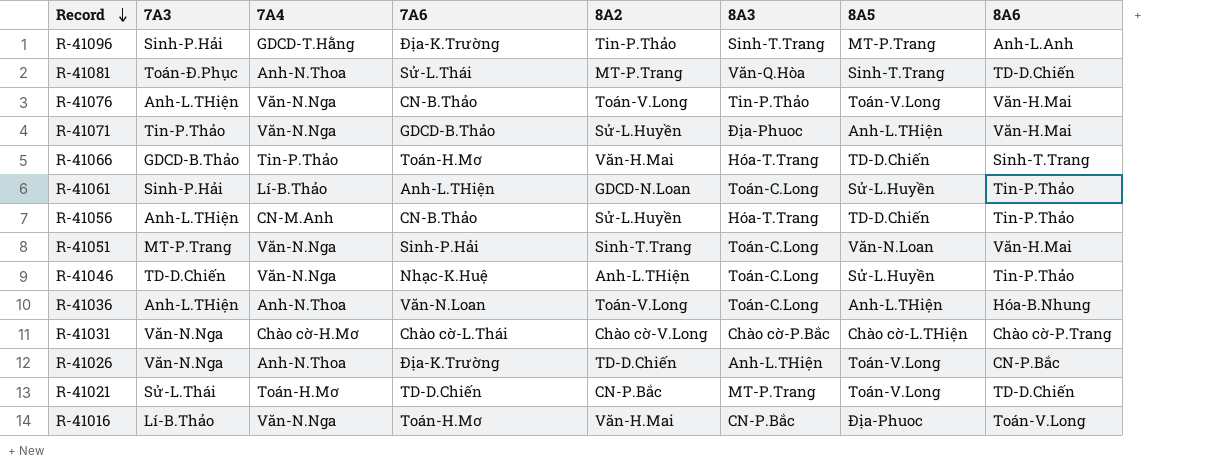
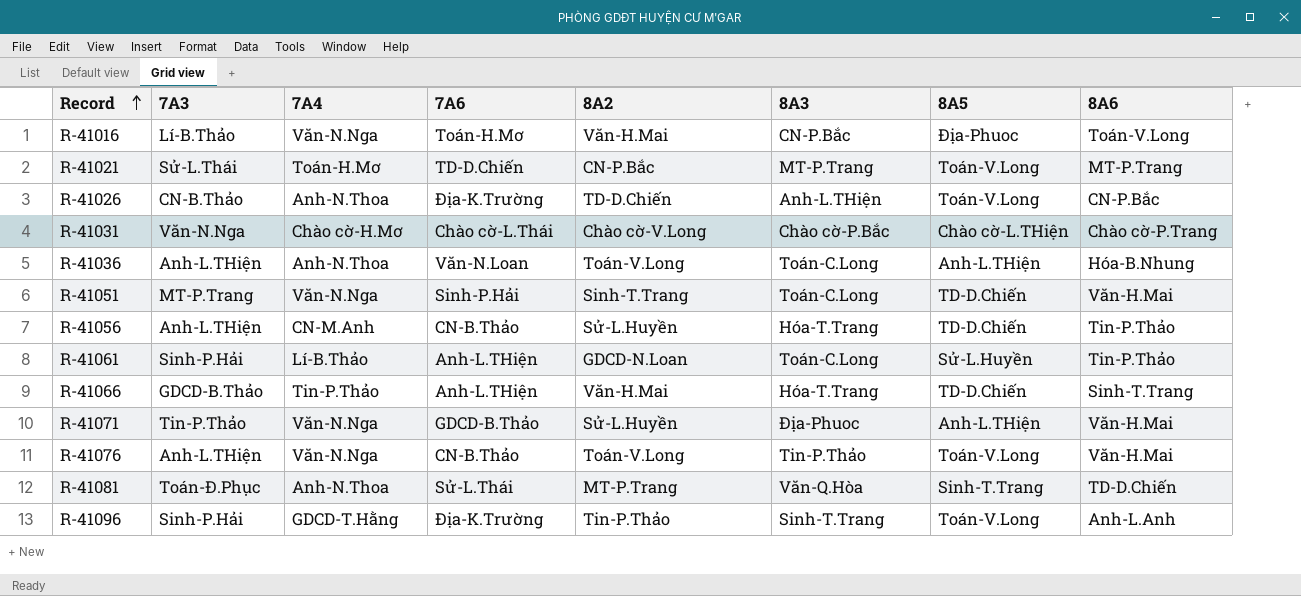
row order: Record descending -> Record ascending
row R-41046: TD-D.Chiến | Văn-N.Nga | Nhạc-K.Huệ | Anh-L.THiện | Toán-C.Long | Sử-L.Huyền | Tin-P.Thảo -> none
R-41021 | 8A6: TD-D.Chiến -> MT-P.Trang
R-41026 | 7A3: Văn-N.Nga -> CN-B.Thảo
R-41051 | 8A5: Văn-N.Loan -> TD-D.Chiến
R-41066 | 7A6: Toán-H.Mơ -> Anh-L.THiện
R-41096 | 8A5: MT-P.Trang -> Toán-V.Long

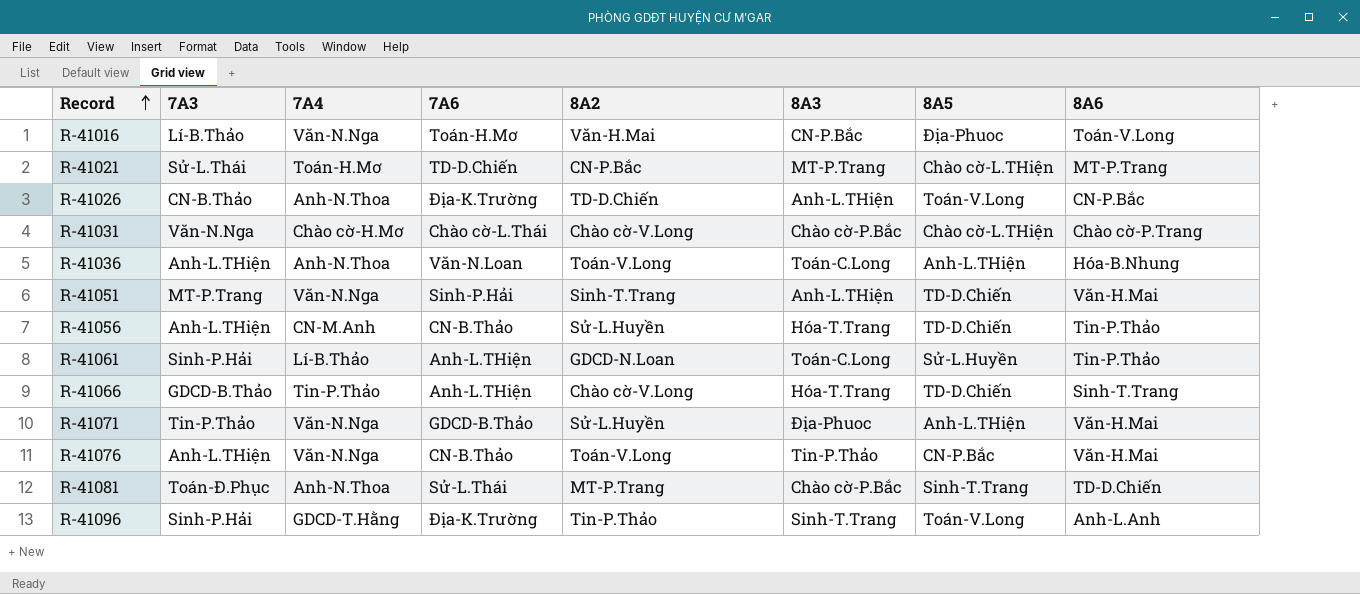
R-41021 | 8A5: Toán-V.Long -> Chào cờ-L.THiện
R-41051 | 8A3: Toán-C.Long -> Anh-L.THiện
R-41066 | 8A2: Văn-H.Mai -> Chào cờ-V.Long
R-41076 | 8A5: Toán-V.Long -> CN-P.Bắc
R-41081 | 8A3: Văn-Q.Hòa -> Chào cờ-P.Bắc

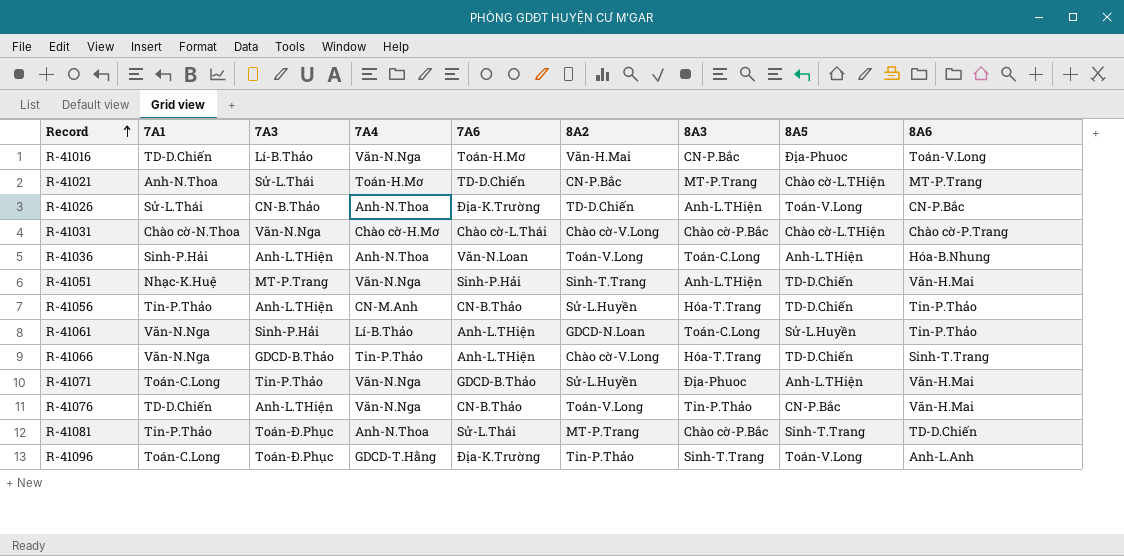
column 7A1 | position: none -> 2
R-41096 | 7A3: Sinh-P.Hải -> Toán-Đ.Phục

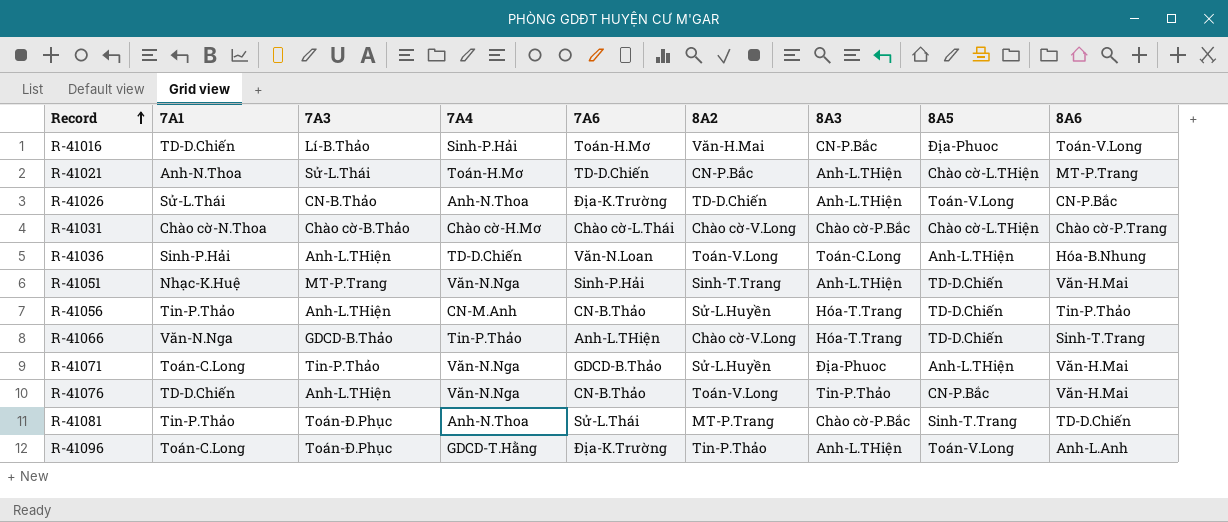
row R-41061: Văn-N.Nga | Sinh-P.Hải | Lí-B.Thảo | Anh-L.THiện | GDCD-N.Loan | Toán-C.Long | Sử-L.Huyền | Tin-P.Thảo -> none
R-41016 | 7A4: Văn-N.Nga -> Sinh-P.Hải
R-41021 | 8A3: MT-P.Trang -> Anh-L.THiện
R-41031 | 7A3: Văn-N.Nga -> Chào cờ-B.Thảo
R-41036 | 7A4: Anh-N.Thoa -> TD-D.Chiến
R-41096 | 8A3: Sinh-T.Trang -> Anh-L.THiện

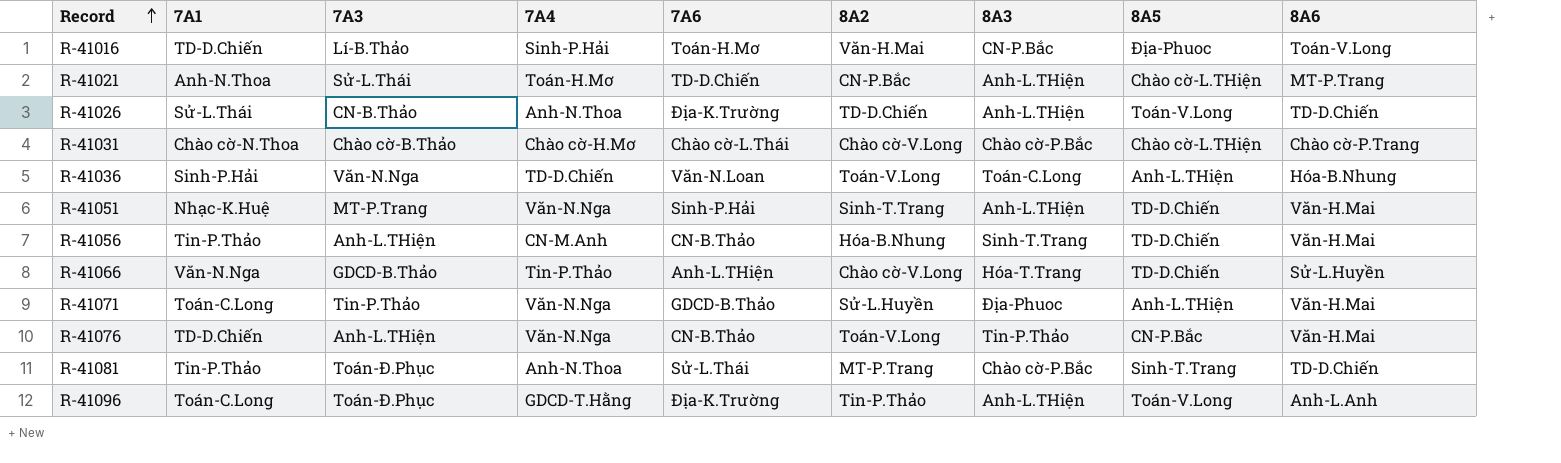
R-41026 | 8A6: CN-P.Bắc -> TD-D.Chiến
R-41036 | 7A3: Anh-L.THiện -> Văn-N.Nga
R-41056 | 8A2: Sử-L.Huyền -> Hóa-B.Nhung
R-41056 | 8A3: Hóa-T.Trang -> Sinh-T.Trang
R-41056 | 8A6: Tin-P.Thảo -> Văn-H.Mai
R-41066 | 8A6: Sinh-T.Trang -> Sử-L.Huyền

